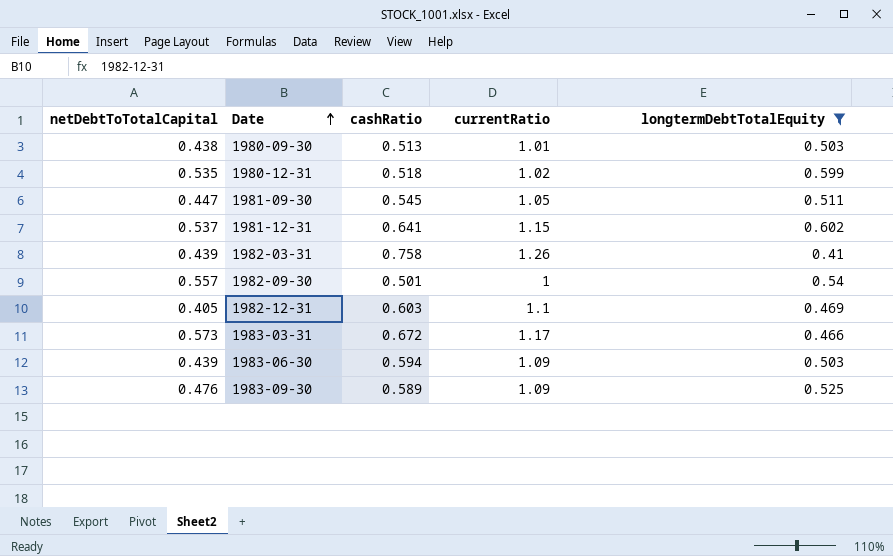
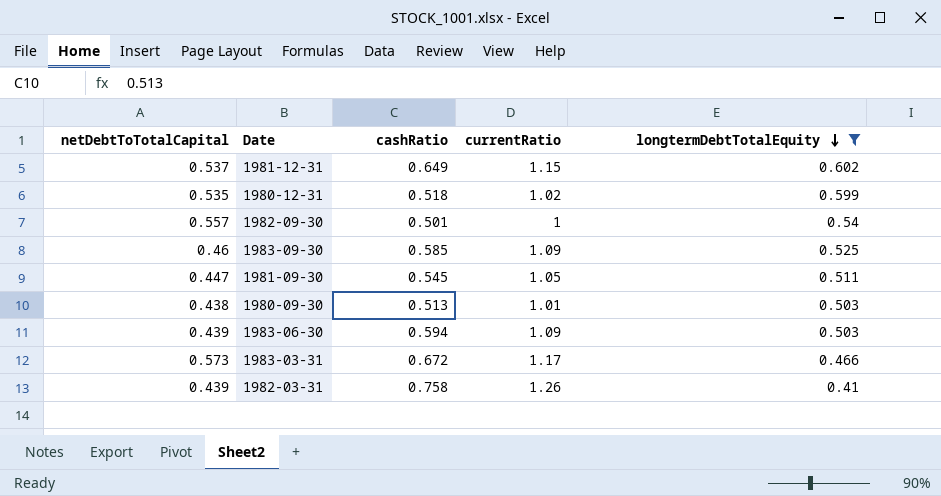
row order: Date ascending -> longtermDebtTotalEquity descending
row 1982-12-31: 0.405 | 0.603 | 1.1 | 0.469 -> none
1981-12-31 | cashRatio: 0.641 -> 0.649
1983-09-30 | netDebtToTotalCapital: 0.476 -> 0.46
1983-09-30 | cashRatio: 0.589 -> 0.585

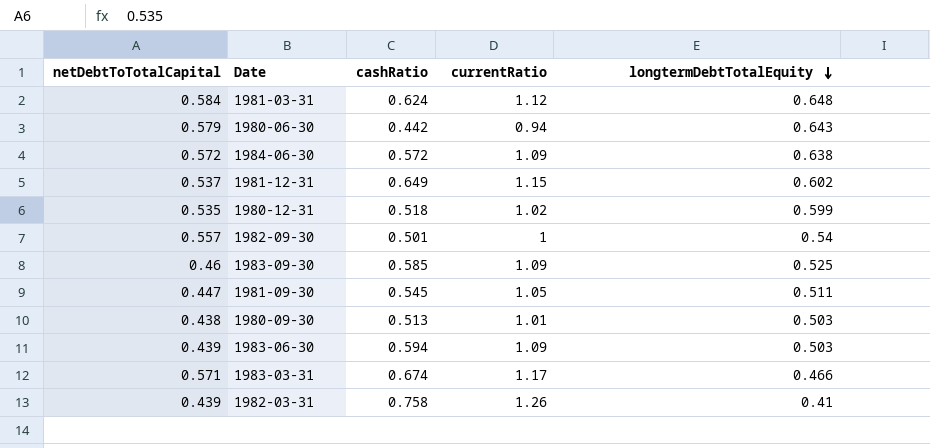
filter: longtermDebtTotalEquity <= 0.602 -> none
1983-03-31 | netDebtToTotalCapital: 0.573 -> 0.571
1983-03-31 | cashRatio: 0.672 -> 0.674

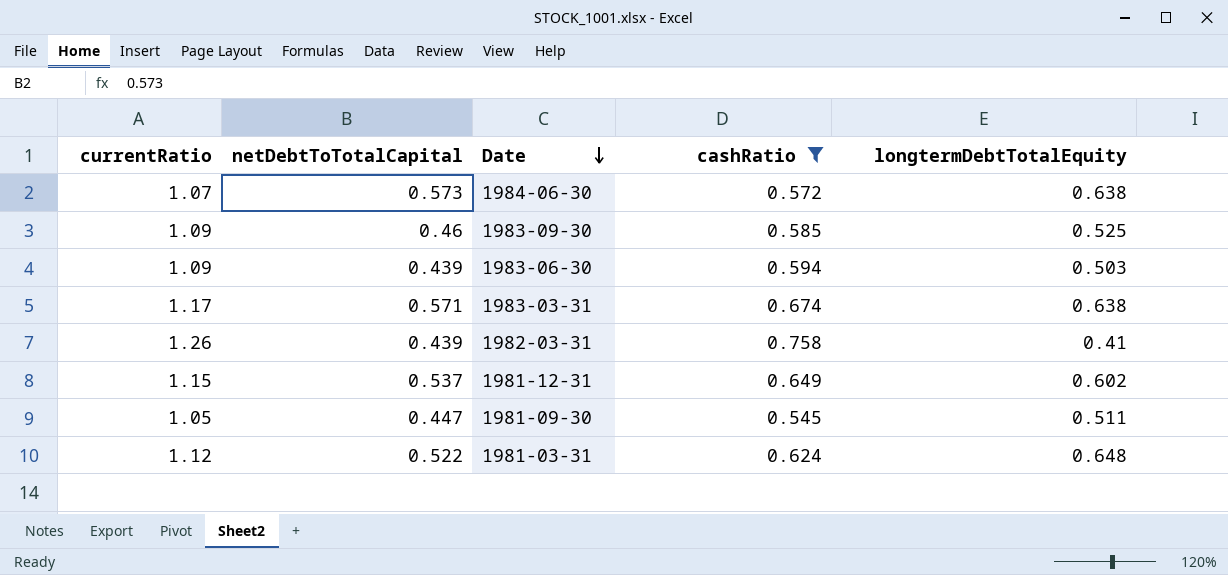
filter: none -> cashRatio >= 0.545
row order: longtermDebtTotalEquity descending -> Date descending
column currentRatio | position: 4 -> 1
1984-06-30 | currentRatio: 1.09 -> 1.07
1984-06-30 | netDebtToTotalCapital: 0.572 -> 0.573
1983-03-31 | longtermDebtTotalEquity: 0.466 -> 0.638
1981-03-31 | netDebtToTotalCapital: 0.584 -> 0.522

